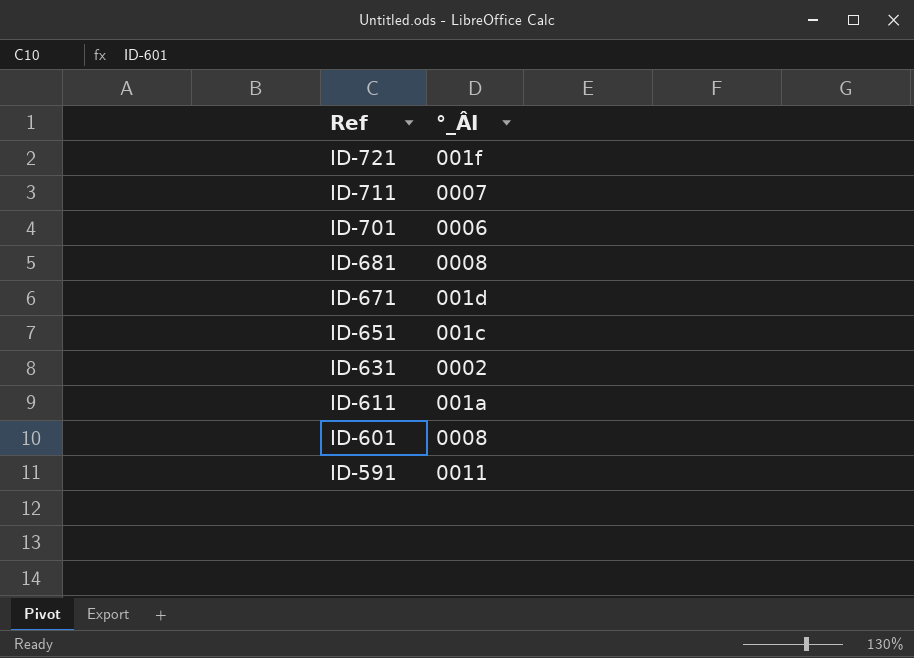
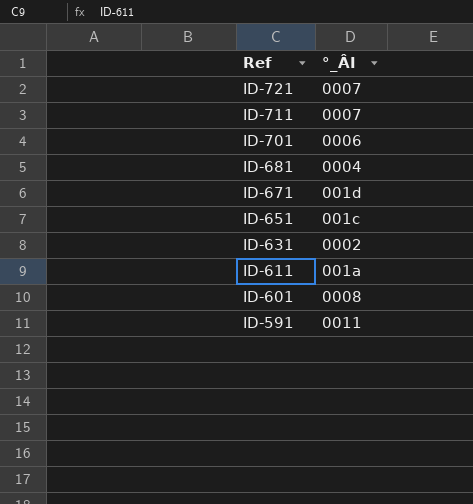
ID-721 | °_ÂI: 001f -> 0007
ID-681 | °_ÂI: 0008 -> 0004

